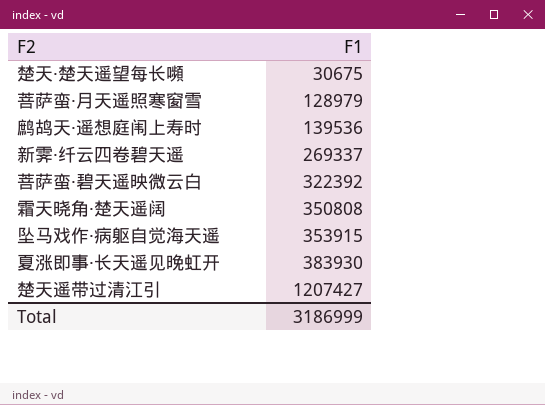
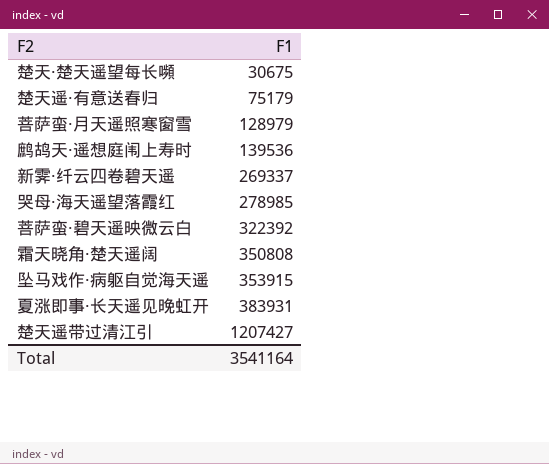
row 楚天遥·有意送春归: none -> 75179
row 哭母·海天遥望落霞红: none -> 278985
夏涨即事·长天遥见晚虹开 | F1: 383930 -> 383931
Total | F1: 3186999 -> 3541164

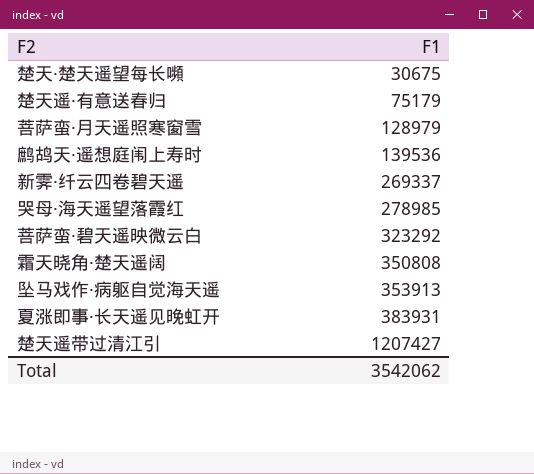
菩萨蛮·碧天遥映微云白 | F1: 322392 -> 323292
坠马戏作·病躯自觉海天遥 | F1: 353915 -> 353913
Total | F1: 3541164 -> 3542062

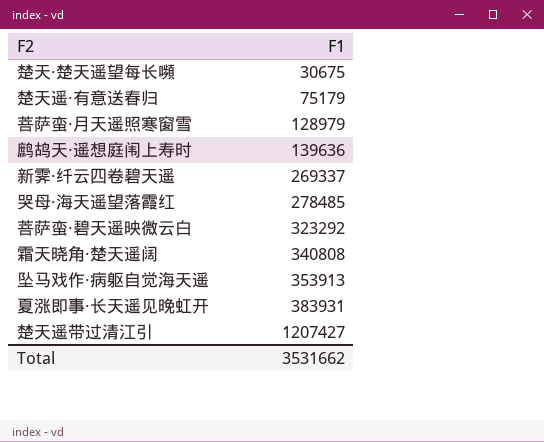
鹧鸪天·遥想庭闱上寿时 | F1: 139536 -> 139636
哭母·海天遥望落霞红 | F1: 278985 -> 278485
霜天晓角·楚天遥阔 | F1: 350808 -> 340808
Total | F1: 3542062 -> 3531662

